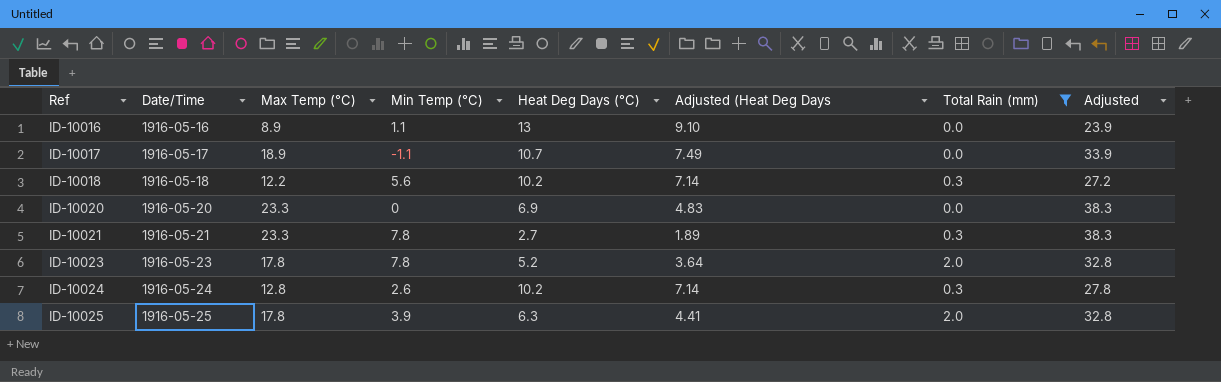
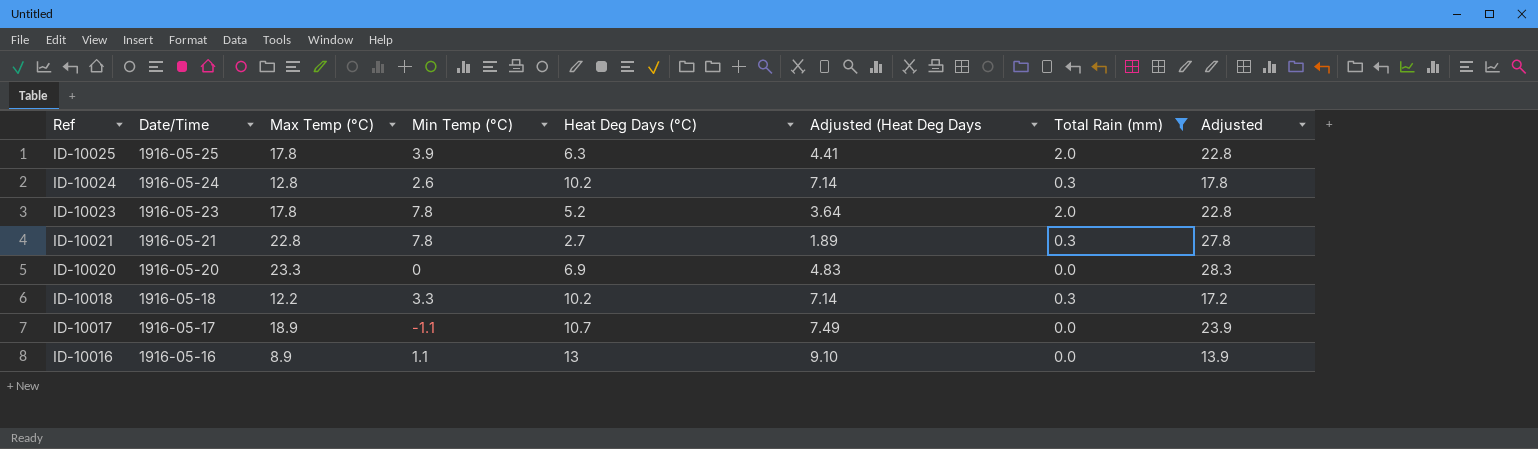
row order: Ref ascending -> Ref descending
column Adjusted | formula: [Max Temp (°C)] + 15 -> [Max Temp (°C)] + 5
ID-10021 | Max Temp (°C): 23.3 -> 22.8
ID-10018 | Min Temp (°C): 5.6 -> 3.3

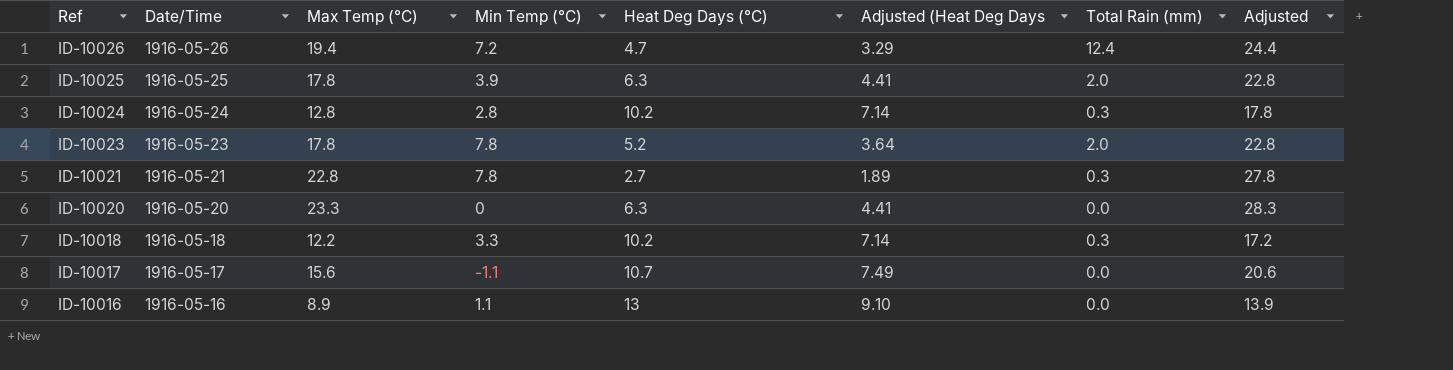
filter: Total Rain (mm) != 12.4 -> none
ID-10024 | Min Temp (°C): 2.6 -> 2.8
ID-10020 | Heat Deg Days (°C): 6.9 -> 6.3
ID-10020 | Adjusted (Heat Deg Days: 4.83 -> 4.41
ID-10017 | Max Temp (°C): 18.9 -> 15.6
ID-10017 | Adjusted: 23.9 -> 20.6

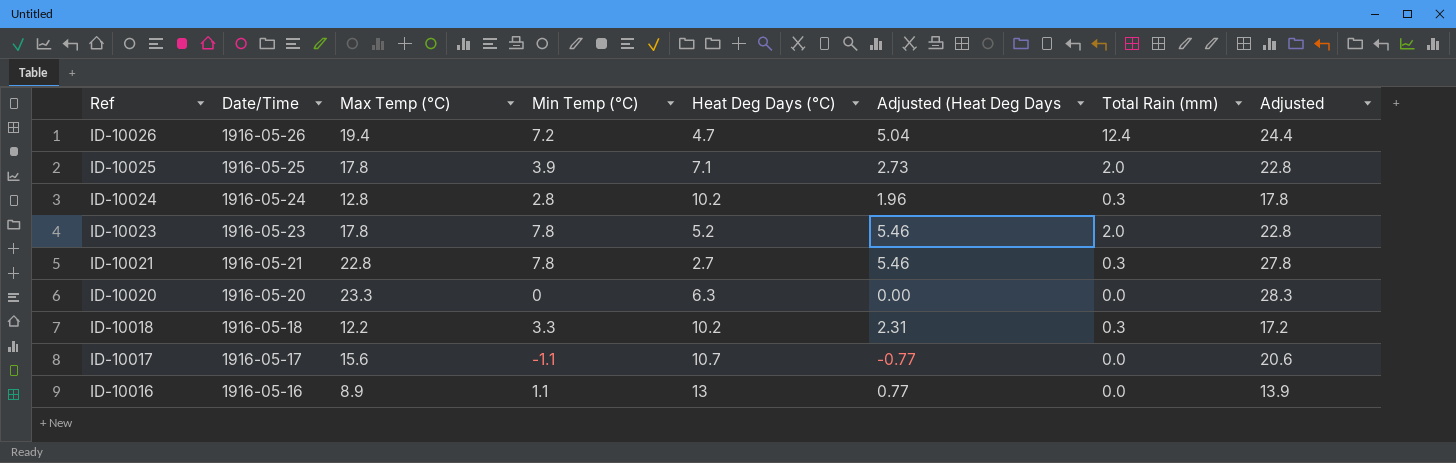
column Adjusted (Heat Deg Days | formula: [Heat Deg Days (°C)] * 0.7 -> [Min Temp (°C)] * 0.7
ID-10025 | Heat Deg Days (°C): 6.3 -> 7.1

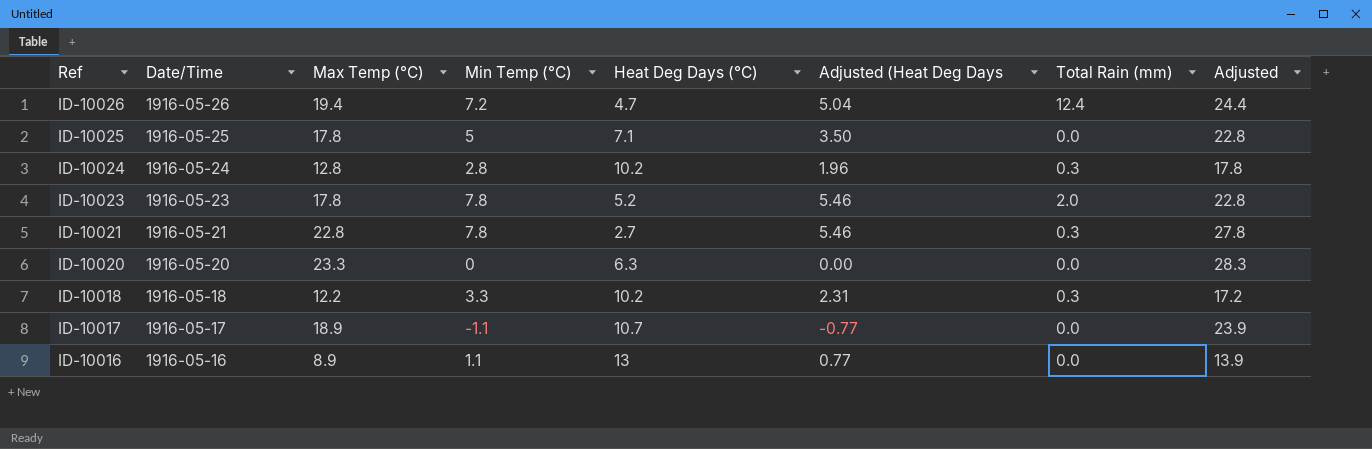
ID-10025 | Min Temp (°C): 3.9 -> 5
ID-10025 | Adjusted (Heat Deg Days: 2.73 -> 3.50
ID-10025 | Total Rain (mm): 2.0 -> 0.0
ID-10017 | Max Temp (°C): 15.6 -> 18.9
ID-10017 | Adjusted: 20.6 -> 23.9

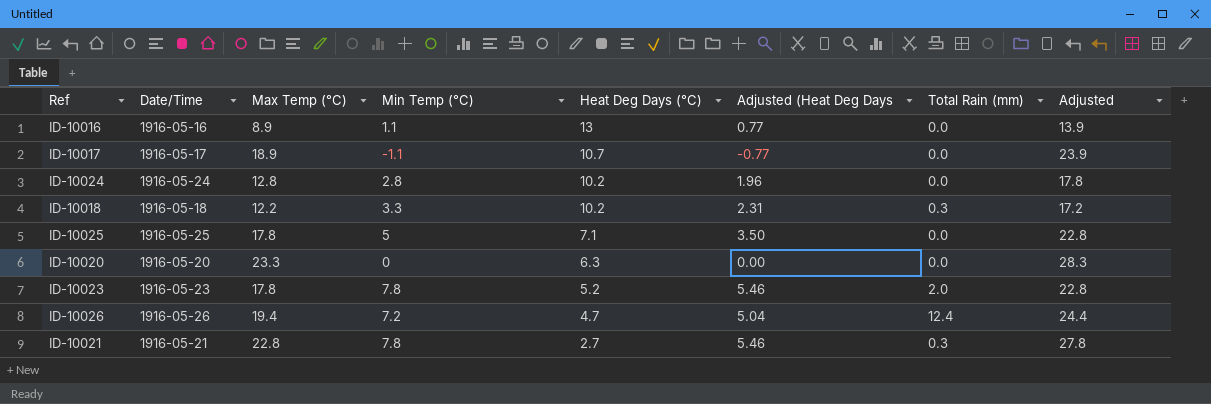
row order: Ref descending -> Heat Deg Days (°C) descending
ID-10024 | Total Rain (mm): 0.3 -> 0.0

